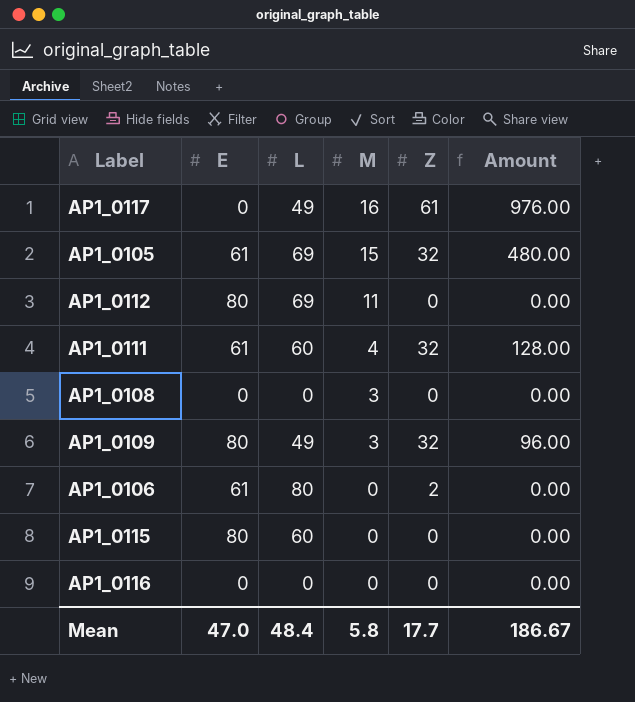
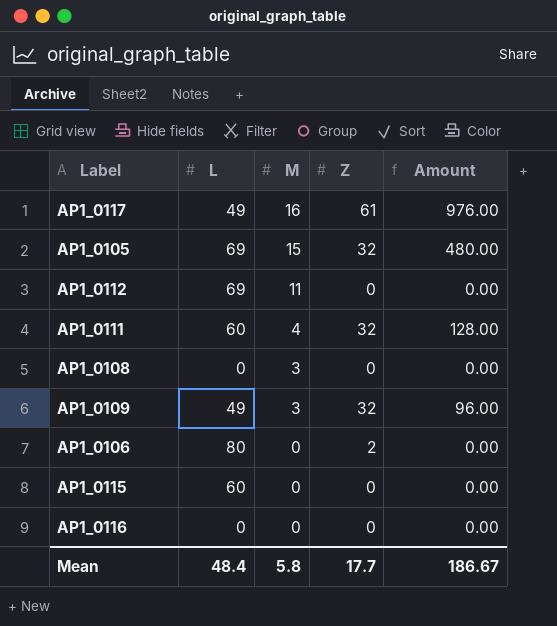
column E | position: 2 -> none

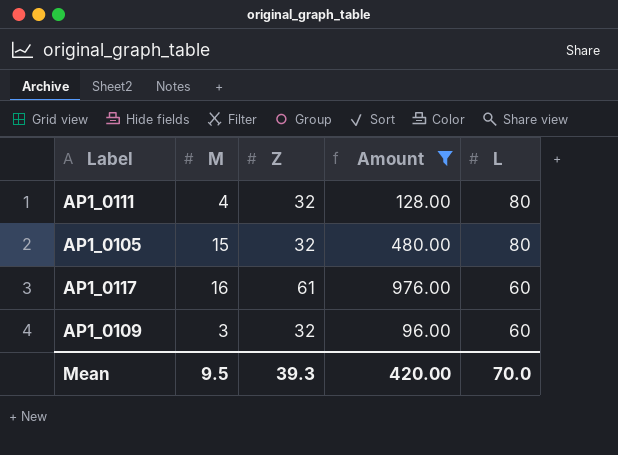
filter: none -> Amount != 0.00
row order: M descending -> L descending
column L | position: 2 -> 5
AP1_0111 | L: 60 -> 80
AP1_0105 | L: 69 -> 80
AP1_0117 | L: 49 -> 60
AP1_0109 | L: 49 -> 60
Mean | M: 5.8 -> 9.5
Mean | Z: 17.7 -> 39.3
Mean | Amount: 186.67 -> 420.00
Mean | L: 48.4 -> 70.0

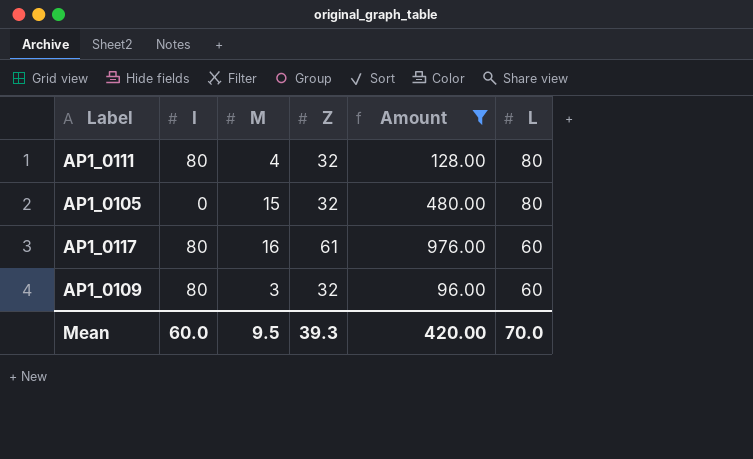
column I | position: none -> 2

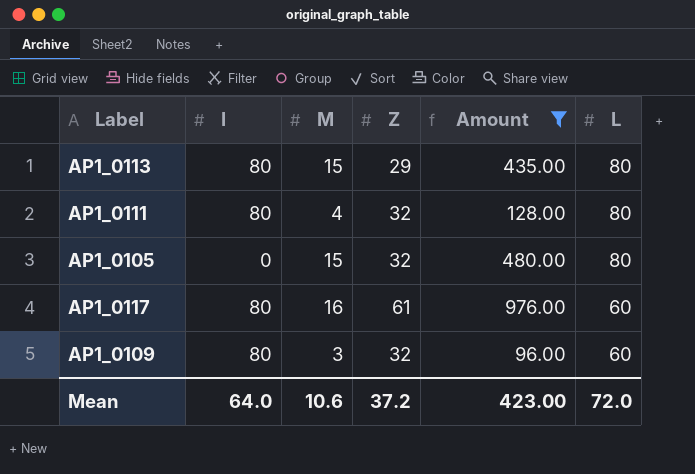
row AP1_0113: none -> 80 | 15 | 29 | 435.00 | 80
Mean | I: 60.0 -> 64.0
Mean | M: 9.5 -> 10.6
Mean | Z: 39.3 -> 37.2
Mean | Amount: 420.00 -> 423.00
Mean | L: 70.0 -> 72.0

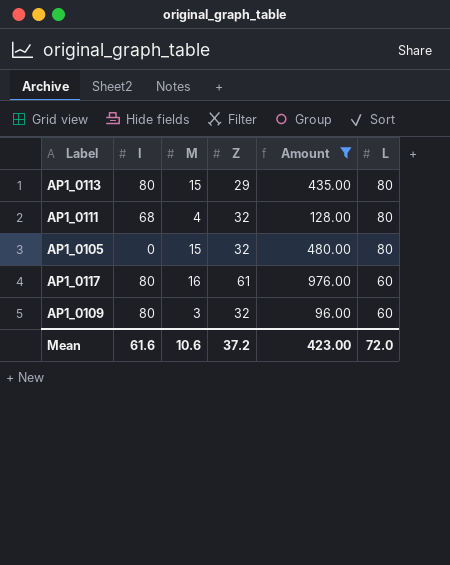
AP1_0111 | I: 80 -> 68
Mean | I: 64.0 -> 61.6

